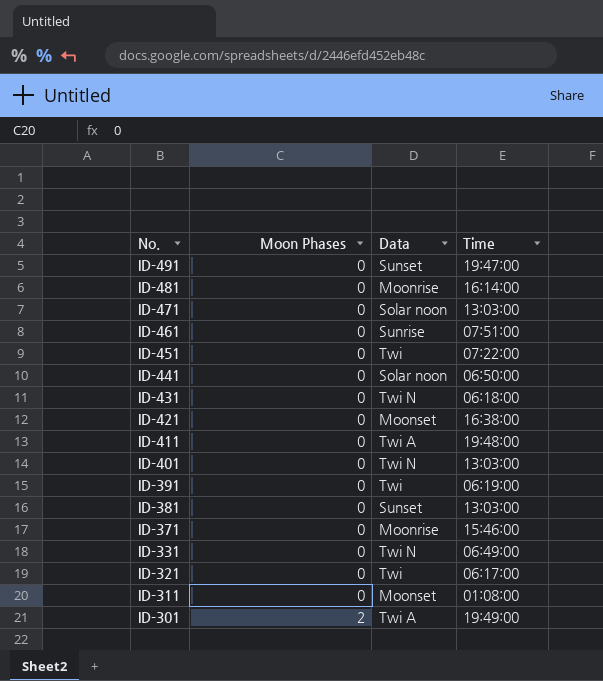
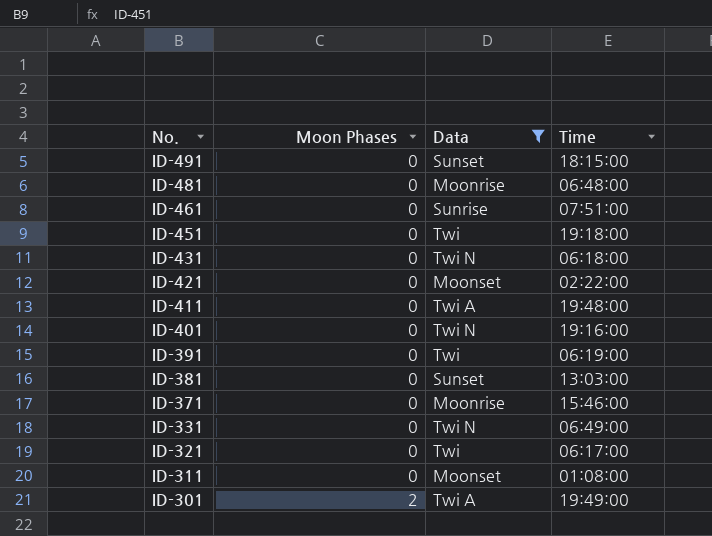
filter: none -> Data != Solar noon
ID-491 | Time: 19:47:00 -> 18:15:00
ID-481 | Time: 16:14:00 -> 06:48:00
ID-451 | Time: 07:22:00 -> 19:18:00
ID-421 | Time: 16:38:00 -> 02:22:00
ID-401 | Time: 13:03:00 -> 19:16:00

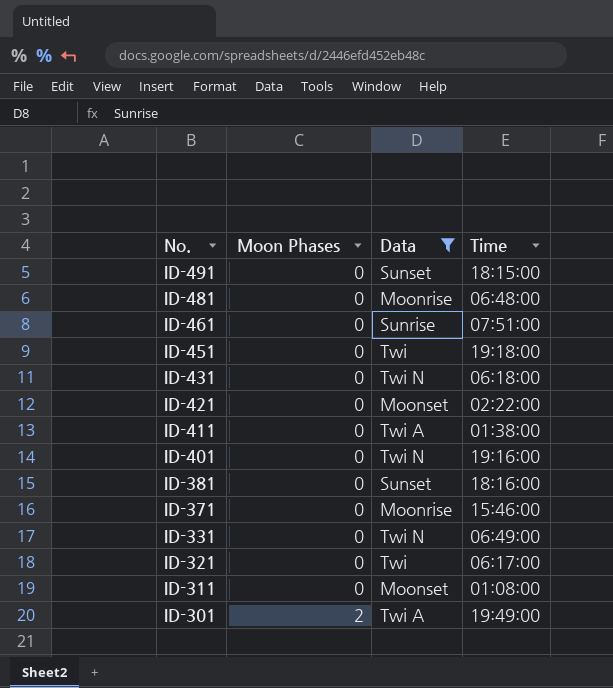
row ID-391: 0 | Twi | 06:19:00 -> none
ID-411 | Time: 19:48:00 -> 01:38:00
ID-381 | Time: 13:03:00 -> 18:16:00

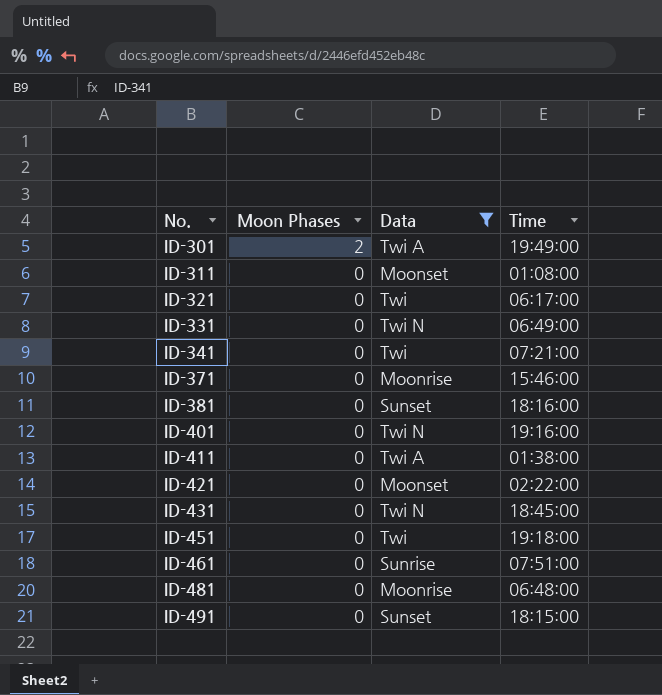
row order: No. descending -> No. ascending
row ID-341: none -> 0 | Twi | 07:21:00
ID-431 | Time: 06:18:00 -> 18:45:00

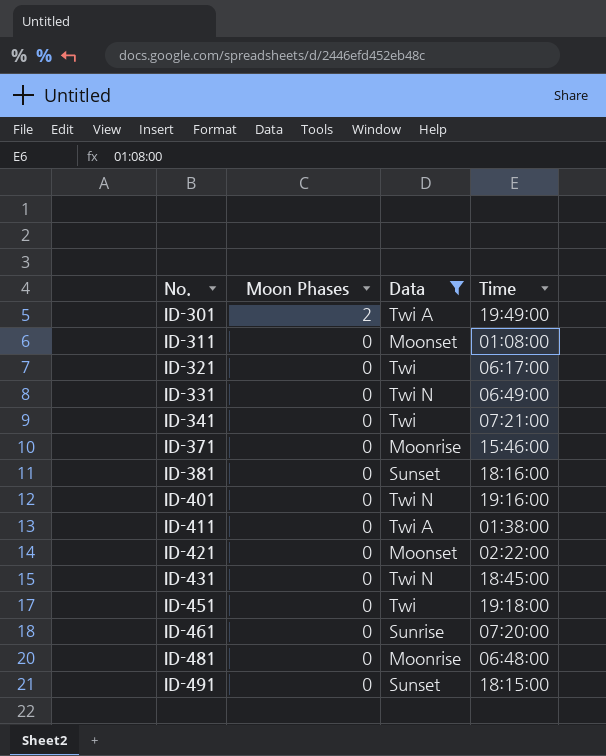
ID-461 | Time: 07:51:00 -> 07:20:00

